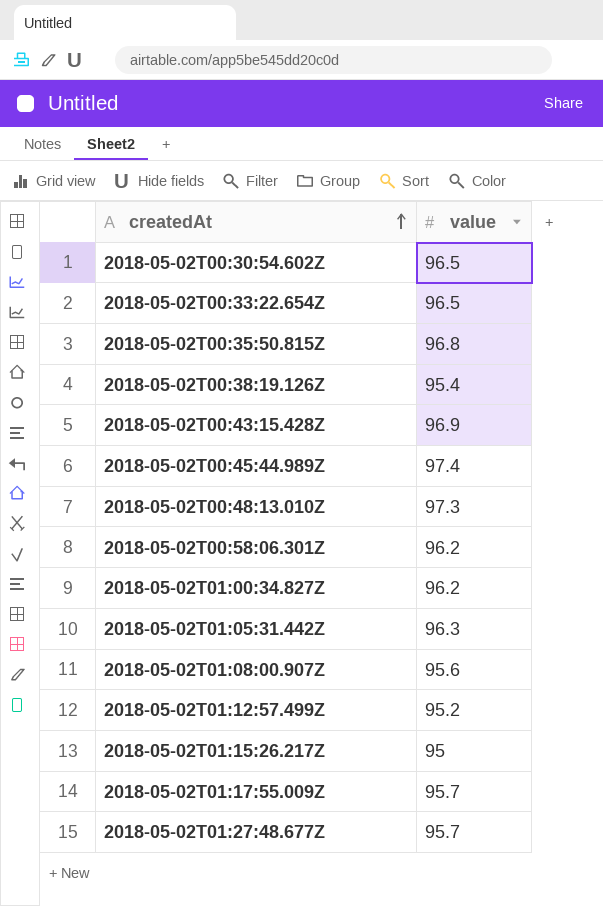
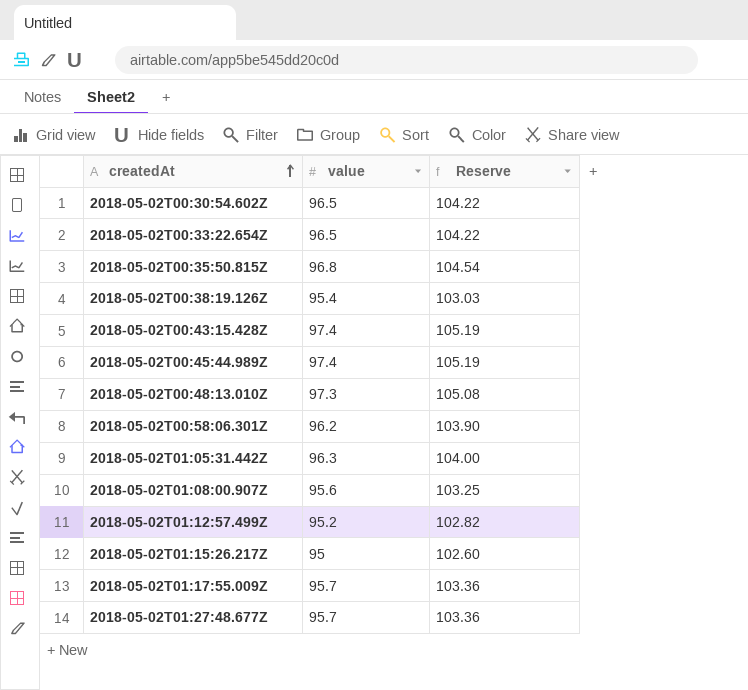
column Reserve | formula: none -> [value] * 1.08
row 2018-05-02T01:00:34.827Z: 96.2 -> none
2018-05-02T00:43:15.428Z | value: 96.9 -> 97.4

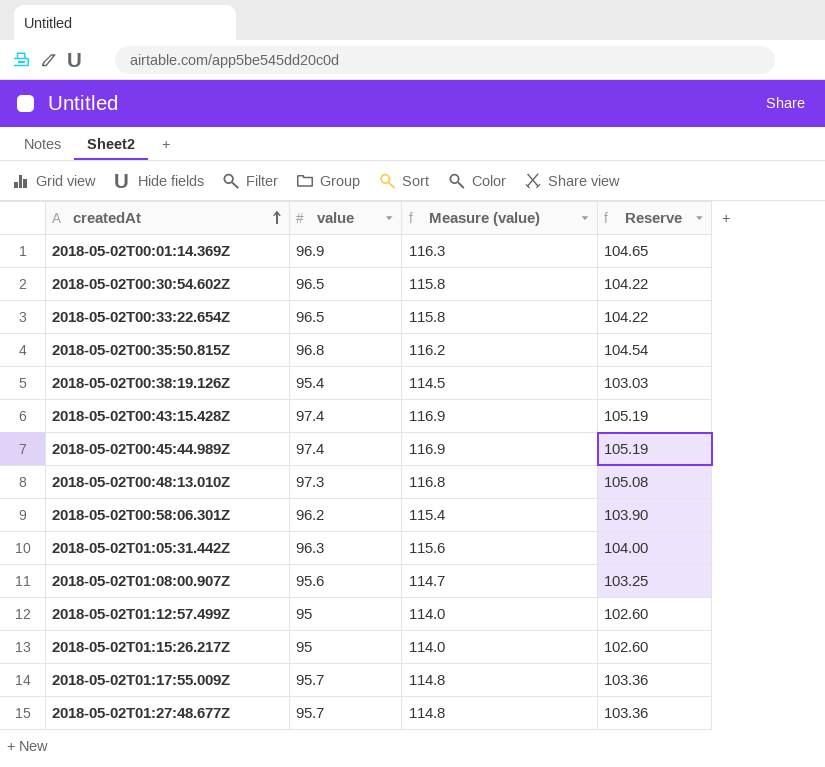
column Measure (value) | formula: none -> [value] * 1.2
row 2018-05-02T00:01:14.369Z: none -> 96.9 | 116.3 | 104.65
2018-05-02T01:12:57.499Z | value: 95.2 -> 95
2018-05-02T01:12:57.499Z | Reserve: 102.82 -> 102.60

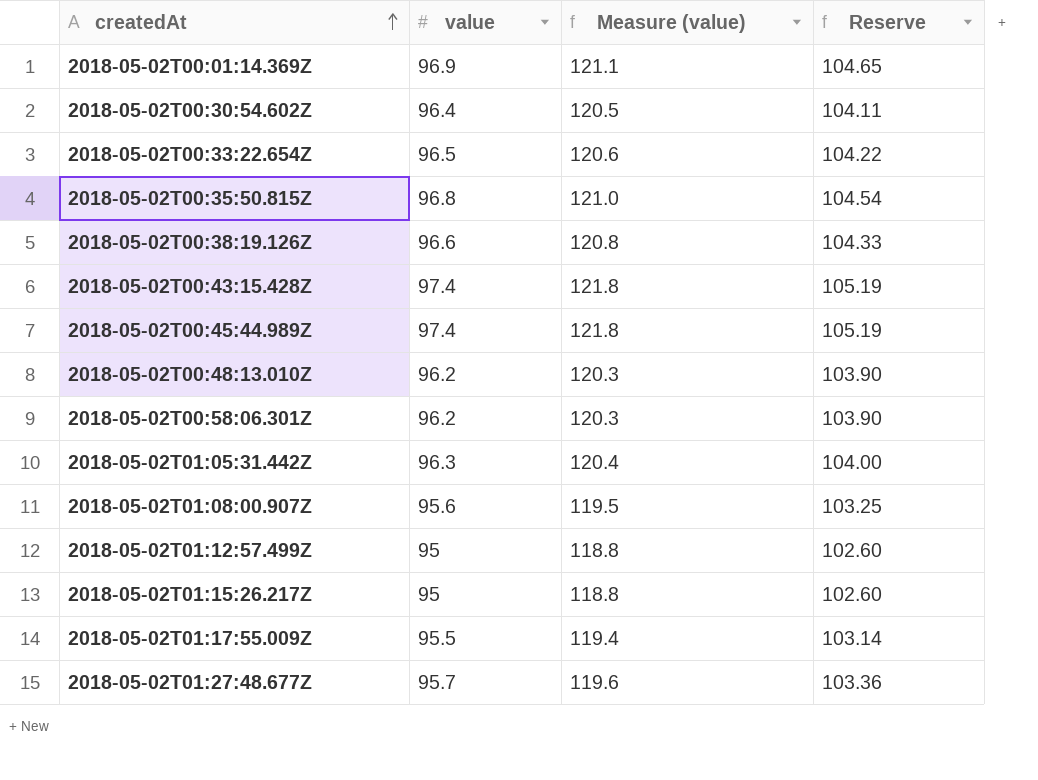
column Measure (value) | formula: [value] * 1.2 -> [value] * 1.25
2018-05-02T00:30:54.602Z | value: 96.5 -> 96.4
2018-05-02T00:30:54.602Z | Reserve: 104.22 -> 104.11
2018-05-02T00:38:19.126Z | value: 95.4 -> 96.6
2018-05-02T00:38:19.126Z | Reserve: 103.03 -> 104.33
2018-05-02T00:48:13.010Z | value: 97.3 -> 96.2
2018-05-02T00:48:13.010Z | Reserve: 105.08 -> 103.90
2018-05-02T01:17:55.009Z | value: 95.7 -> 95.5
2018-05-02T01:17:55.009Z | Reserve: 103.36 -> 103.14

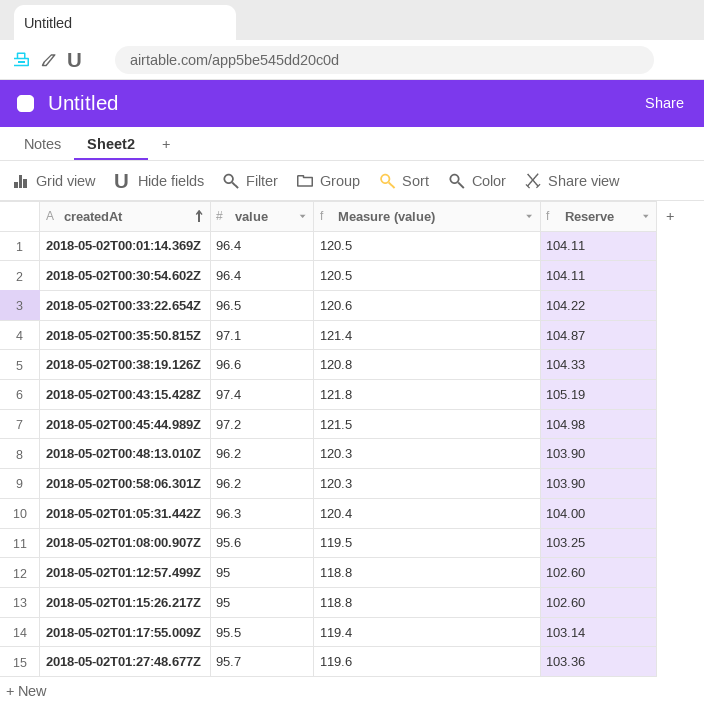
2018-05-02T00:01:14.369Z | value: 96.9 -> 96.4
2018-05-02T00:01:14.369Z | Measure (value): 121.1 -> 120.5
2018-05-02T00:01:14.369Z | Reserve: 104.65 -> 104.11
2018-05-02T00:35:50.815Z | value: 96.8 -> 97.1
2018-05-02T00:35:50.815Z | Measure (value): 121.0 -> 121.4
2018-05-02T00:35:50.815Z | Reserve: 104.54 -> 104.87
2018-05-02T00:45:44.989Z | value: 97.4 -> 97.2
2018-05-02T00:45:44.989Z | Measure (value): 121.8 -> 121.5
2018-05-02T00:45:44.989Z | Reserve: 105.19 -> 104.98

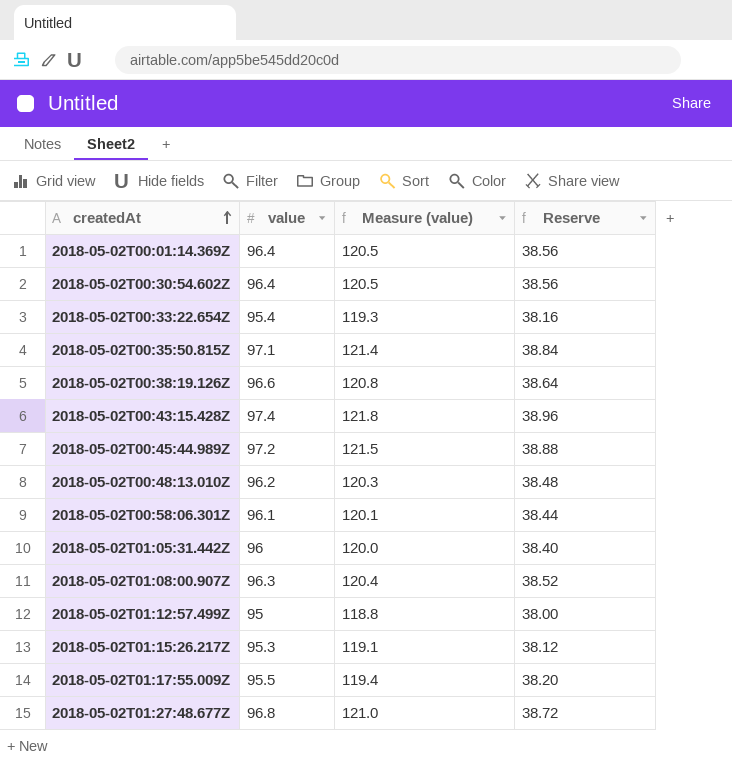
column Reserve | formula: [value] * 1.08 -> [value] * 0.4
2018-05-02T00:33:22.654Z | value: 96.5 -> 95.4
2018-05-02T00:33:22.654Z | Measure (value): 120.6 -> 119.3
2018-05-02T00:58:06.301Z | value: 96.2 -> 96.1
2018-05-02T00:58:06.301Z | Measure (value): 120.3 -> 120.1
2018-05-02T01:05:31.442Z | value: 96.3 -> 96
2018-05-02T01:05:31.442Z | Measure (value): 120.4 -> 120.0
2018-05-02T01:08:00.907Z | value: 95.6 -> 96.3
2018-05-02T01:08:00.907Z | Measure (value): 119.5 -> 120.4
2018-05-02T01:15:26.217Z | value: 95 -> 95.3
2018-05-02T01:15:26.217Z | Measure (value): 118.8 -> 119.1
2018-05-02T01:27:48.677Z | value: 95.7 -> 96.8
2018-05-02T01:27:48.677Z | Measure (value): 119.6 -> 121.0

